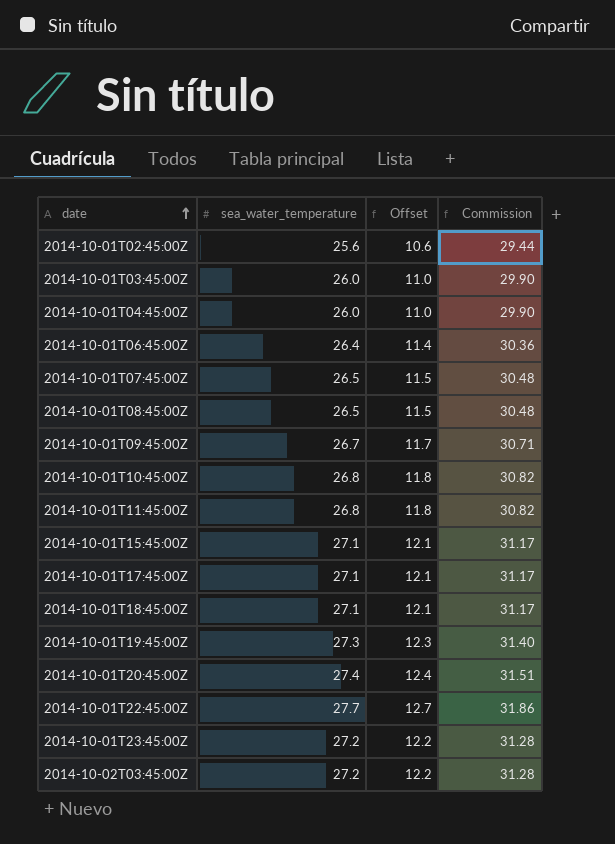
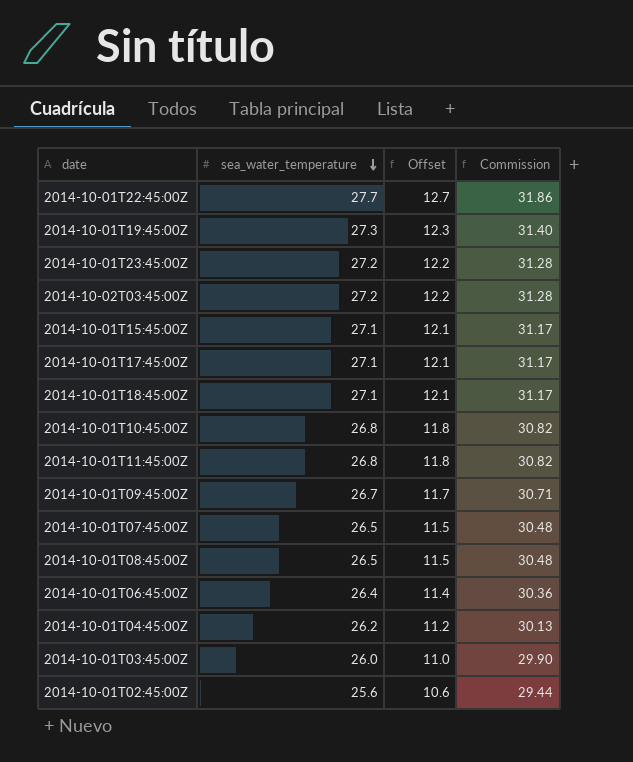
row order: date ascending -> sea_water_temperature descending
row 2014-10-01T20:45:00Z: 27.4 | 12.4 | 31.51 -> none
2014-10-01T04:45:00Z | sea_water_temperature: 26.0 -> 26.2
2014-10-01T04:45:00Z | Offset: 11.0 -> 11.2
2014-10-01T04:45:00Z | Commission: 29.90 -> 30.13

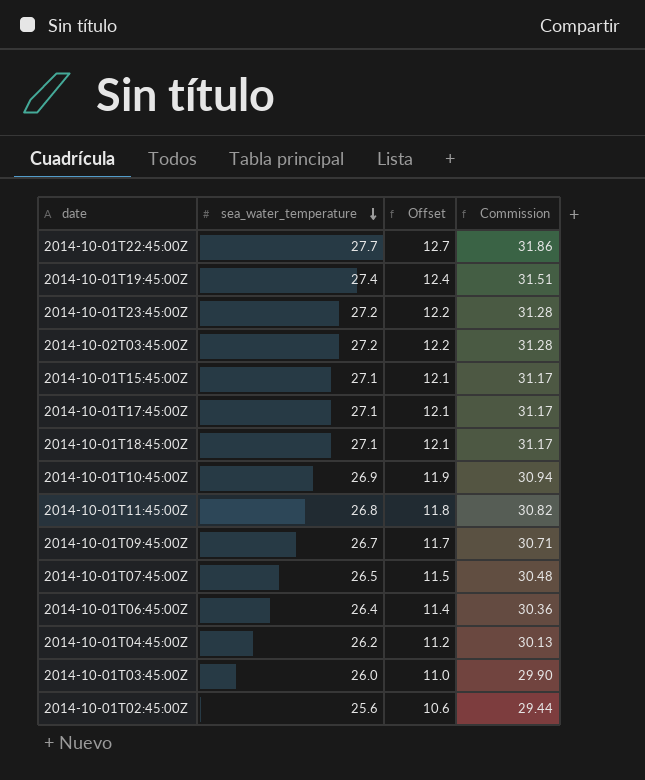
row 2014-10-01T08:45:00Z: 26.5 | 11.5 | 30.48 -> none
2014-10-01T19:45:00Z | sea_water_temperature: 27.3 -> 27.4
2014-10-01T19:45:00Z | Offset: 12.3 -> 12.4
2014-10-01T19:45:00Z | Commission: 31.40 -> 31.51
2014-10-01T10:45:00Z | sea_water_temperature: 26.8 -> 26.9
2014-10-01T10:45:00Z | Offset: 11.8 -> 11.9
2014-10-01T10:45:00Z | Commission: 30.82 -> 30.94

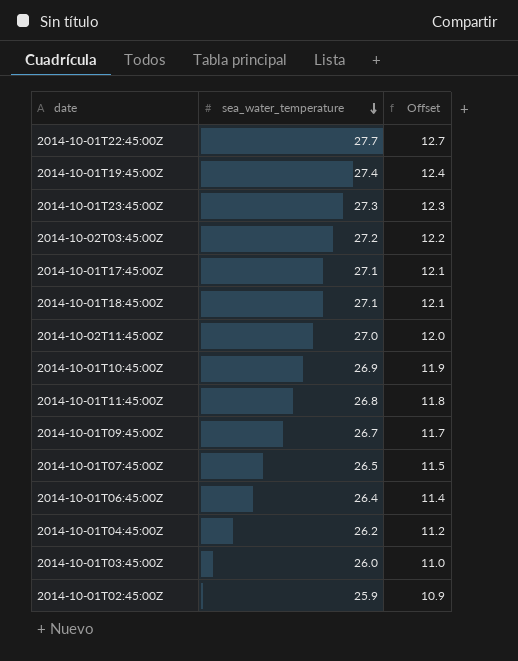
column Commission | formula: [sea_water_temperature] * 1.15 -> none
row 2014-10-01T15:45:00Z: 27.1 | 12.1 | 31.17 -> none
2014-10-01T23:45:00Z | sea_water_temperature: 27.2 -> 27.3
2014-10-01T23:45:00Z | Offset: 12.2 -> 12.3
row 2014-10-02T11:45:00Z: none -> 27.0 | 12.0
2014-10-01T02:45:00Z | sea_water_temperature: 25.6 -> 25.9
2014-10-01T02:45:00Z | Offset: 10.6 -> 10.9

